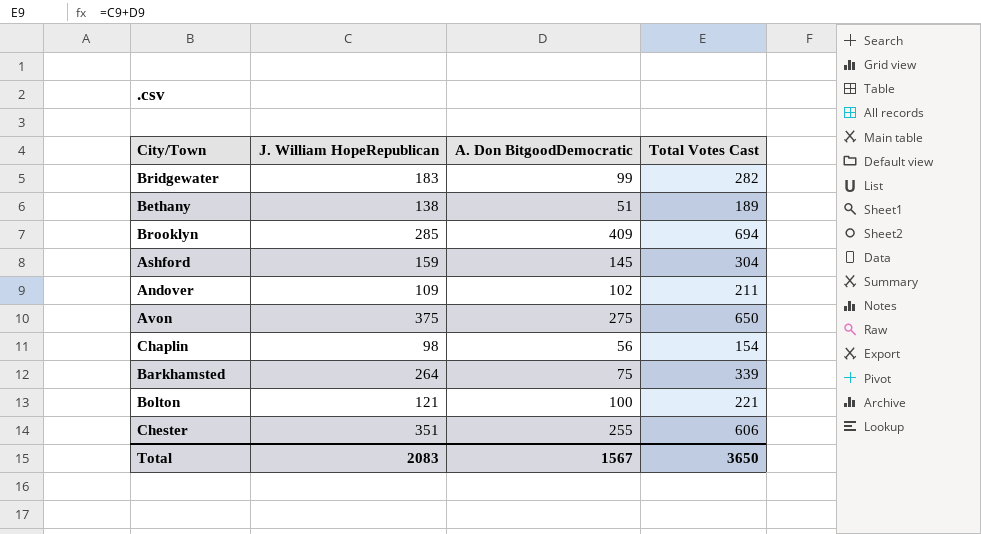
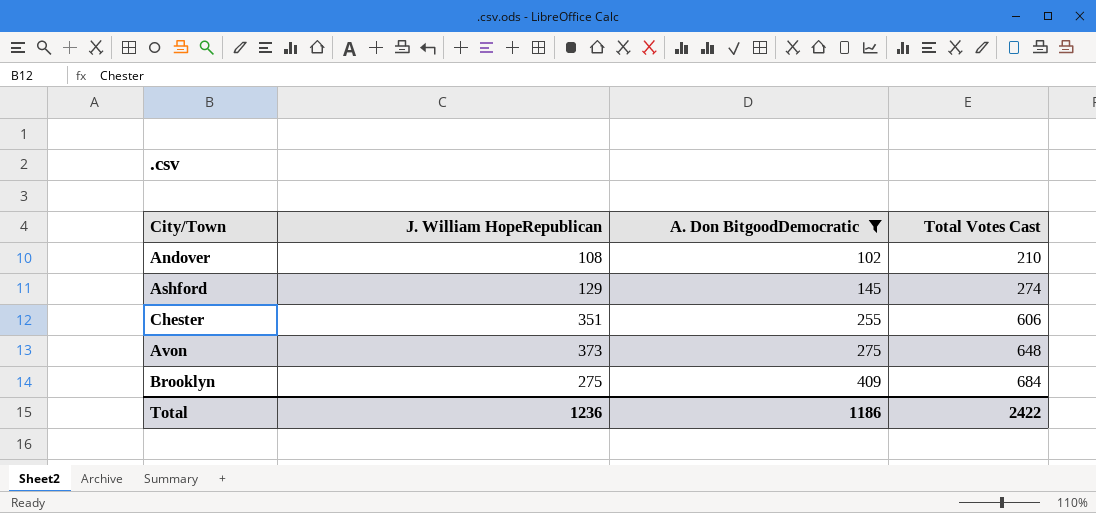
filter: none -> A. Don BitgoodDemocratic >= 102
row order: none -> A. Don BitgoodDemocratic ascending
Andover | J. William HopeRepublican: 109 -> 108
Andover | Total Votes Cast: 211 -> 210
Ashford | J. William HopeRepublican: 159 -> 129
Ashford | Total Votes Cast: 304 -> 274
Avon | J. William HopeRepublican: 375 -> 373
Avon | Total Votes Cast: 650 -> 648
Brooklyn | J. William HopeRepublican: 285 -> 275
Brooklyn | Total Votes Cast: 694 -> 684
Total | J. William HopeRepublican: 2083 -> 1236
Total | A. Don BitgoodDemocratic: 1567 -> 1186
Total | Total Votes Cast: 3650 -> 2422

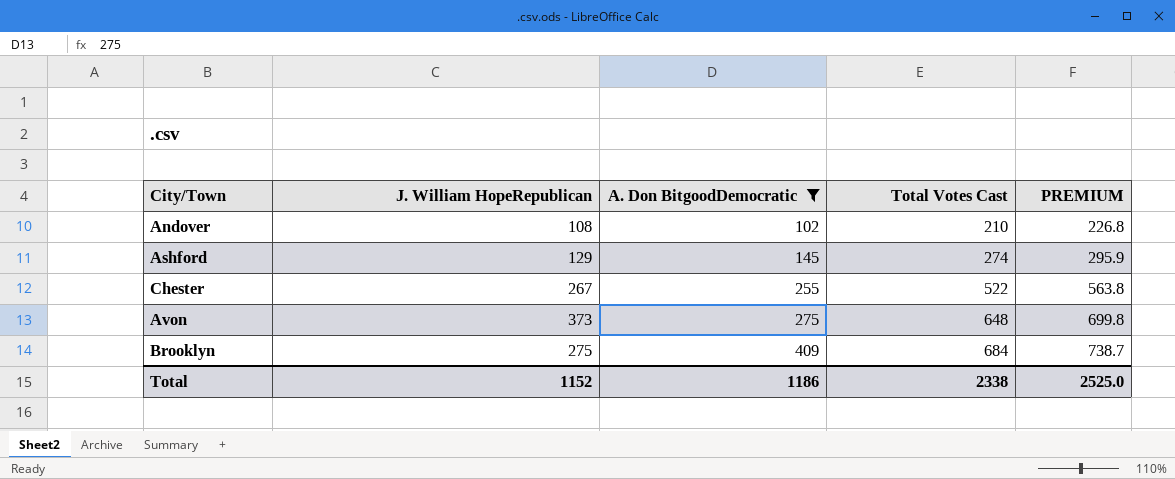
column PREMIUM | formula: none -> [Total Votes Cast] * 1.08
Chester | J. William HopeRepublican: 351 -> 267
Chester | Total Votes Cast: 606 -> 522
Total | J. William HopeRepublican: 1236 -> 1152
Total | Total Votes Cast: 2422 -> 2338

